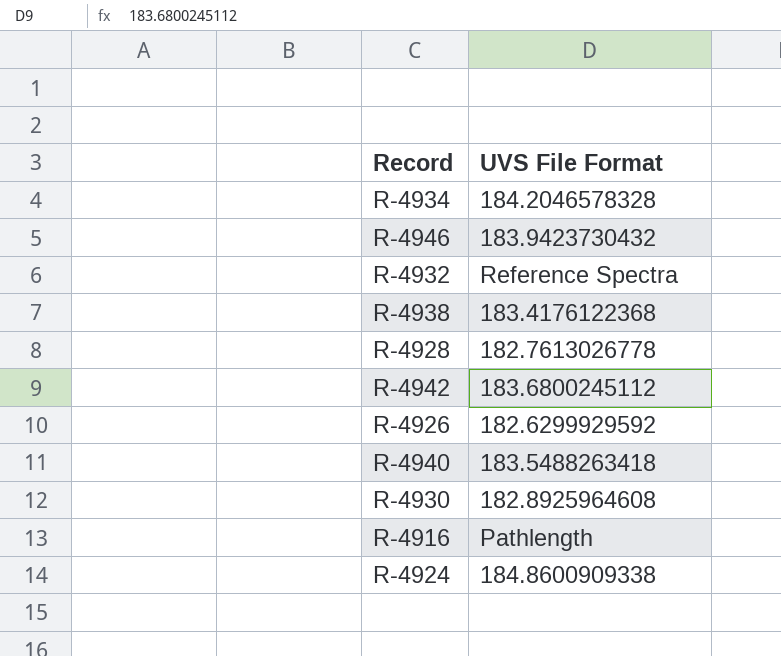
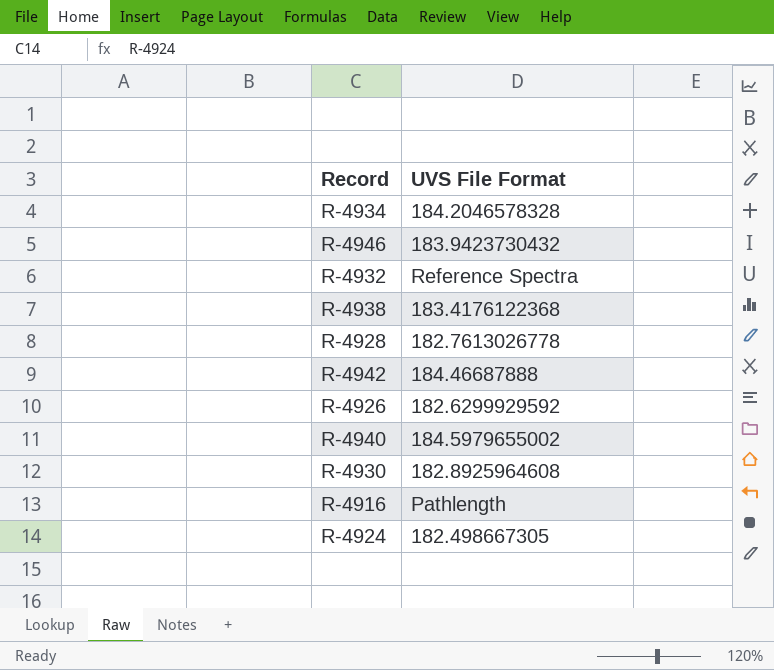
R-4942 | UVS File Format: 183.6800245112 -> 184.46687888
R-4940 | UVS File Format: 183.5488263418 -> 184.5979655002
R-4924 | UVS File Format: 184.8600909338 -> 182.498667305

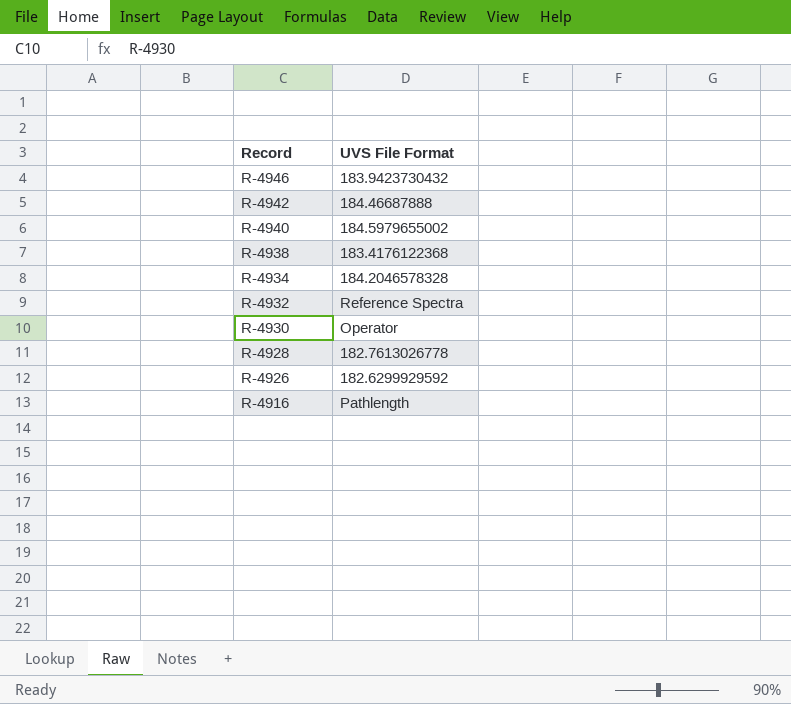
row order: none -> Record descending
row R-4924: 182.498667305 -> none
R-4930 | UVS File Format: 182.8925964608 -> Operator

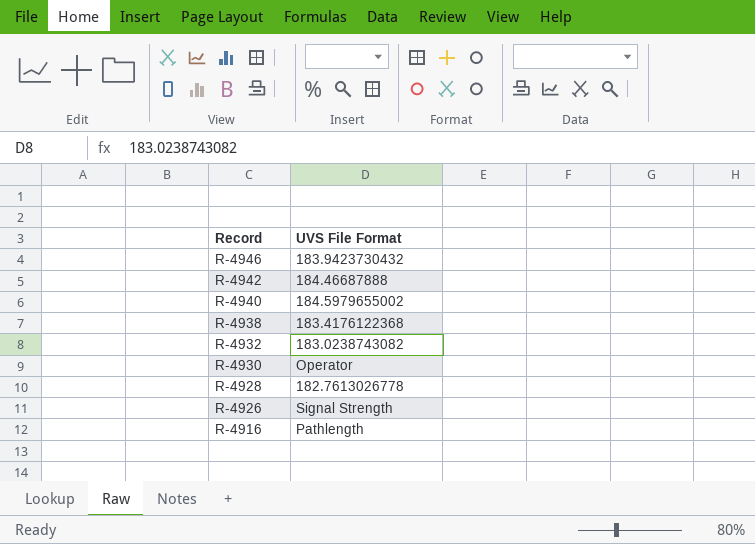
row R-4934: 184.2046578328 -> none
R-4932 | UVS File Format: Reference Spectra -> 183.0238743082
R-4926 | UVS File Format: 182.6299929592 -> Signal Strength

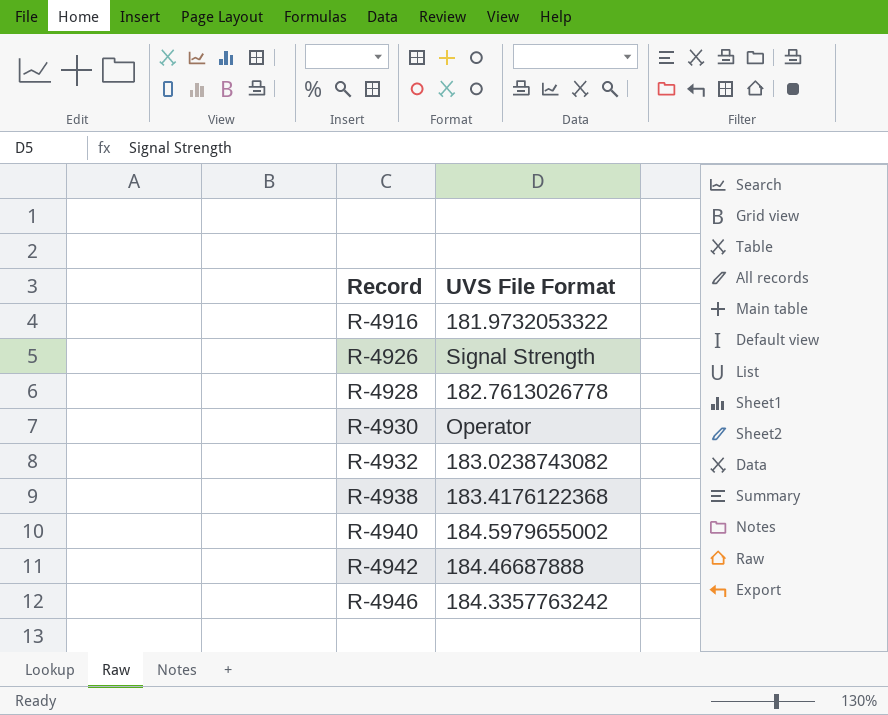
row order: Record descending -> Record ascending
R-4916 | UVS File Format: Pathlength -> 181.9732053322
R-4946 | UVS File Format: 183.9423730432 -> 184.3357763242

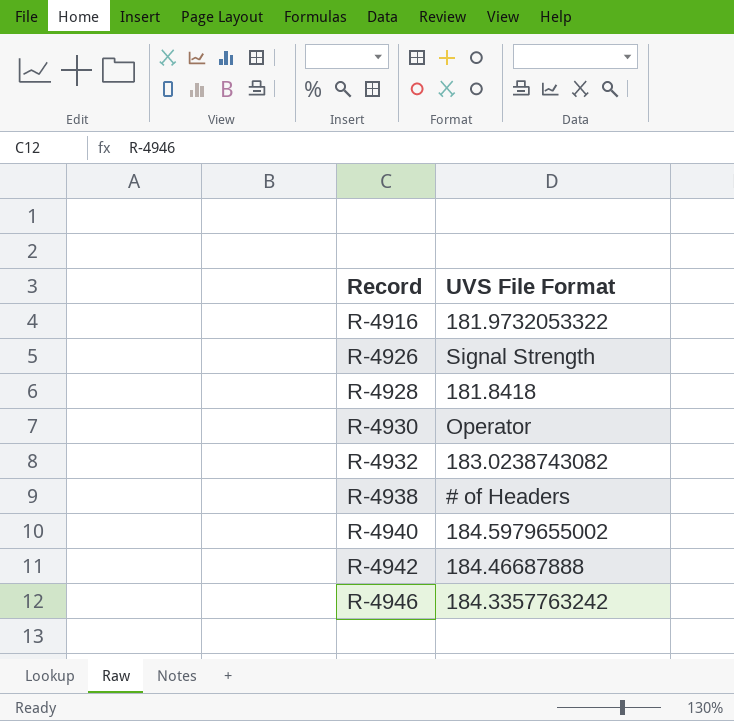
R-4928 | UVS File Format: 182.7613026778 -> 181.8418
R-4938 | UVS File Format: 183.4176122368 -> # of Headers

